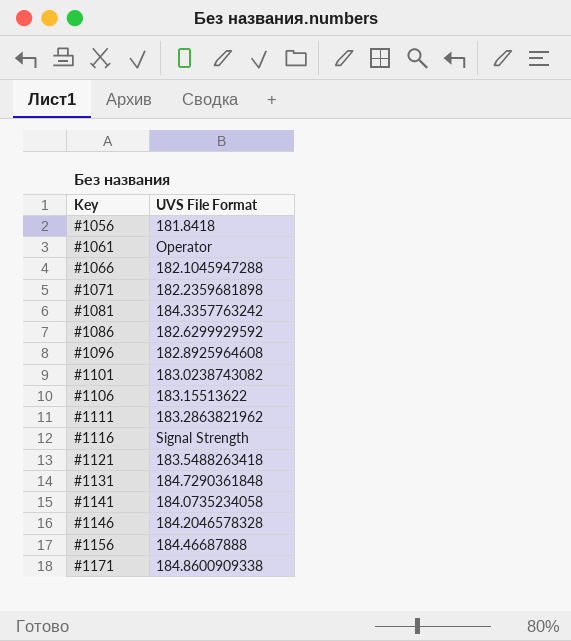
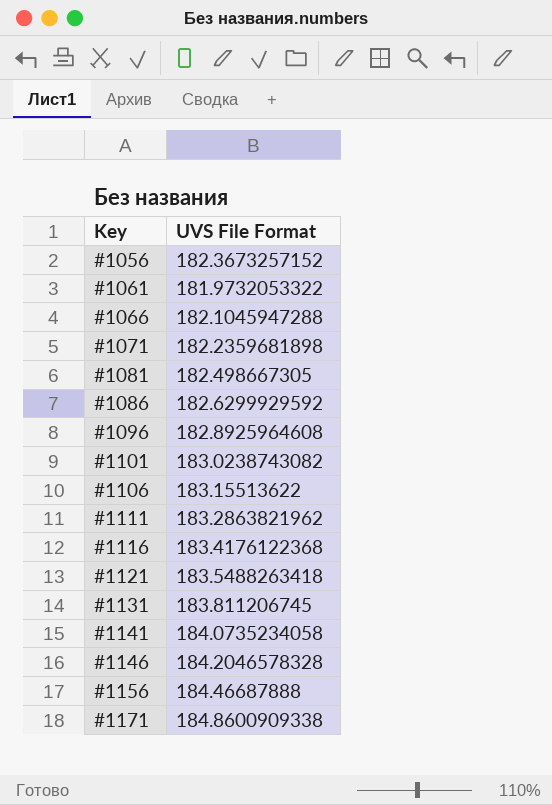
#1056 | UVS File Format: 181.8418 -> 182.3673257152
#1061 | UVS File Format: Operator -> 181.9732053322
#1081 | UVS File Format: 184.3357763242 -> 182.498667305
#1116 | UVS File Format: Signal Strength -> 183.4176122368
#1131 | UVS File Format: 184.7290361848 -> 183.811206745

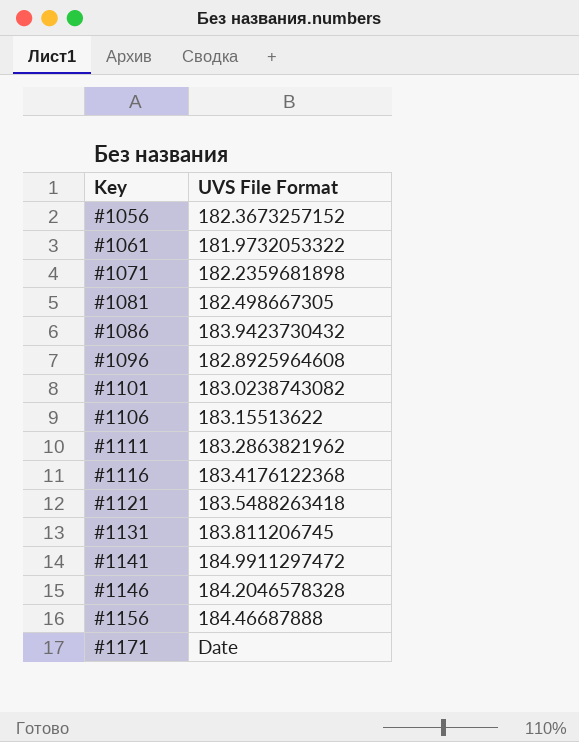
row #1066: 182.1045947288 -> none
#1086 | UVS File Format: 182.6299929592 -> 183.9423730432
#1141 | UVS File Format: 184.0735234058 -> 184.9911297472
#1171 | UVS File Format: 184.8600909338 -> Date

